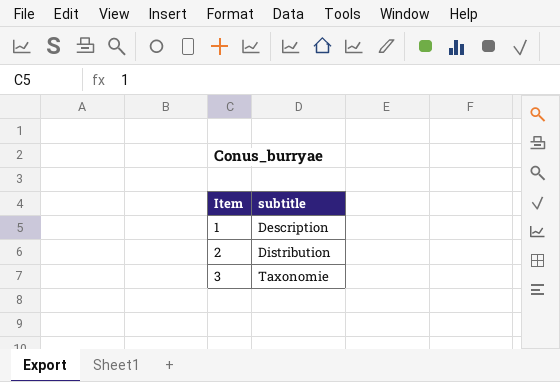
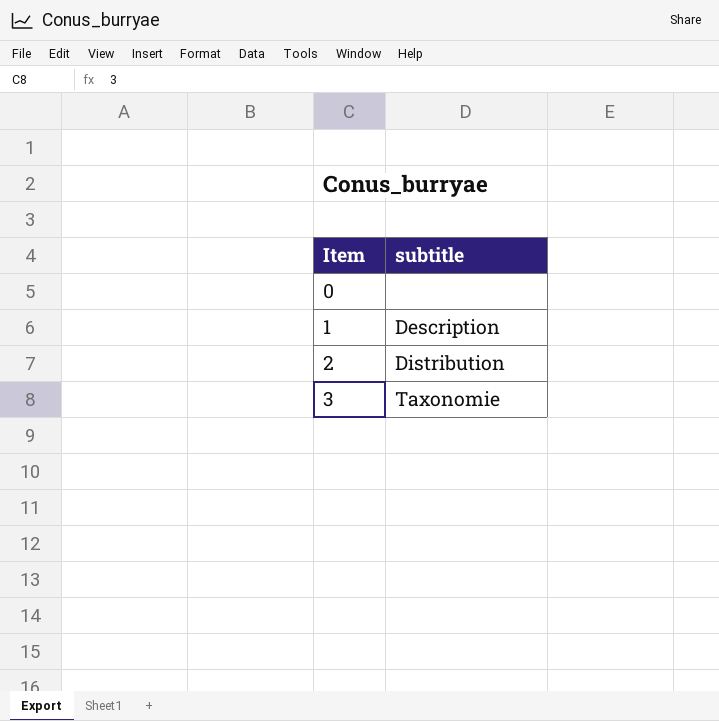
row 0: none -> none

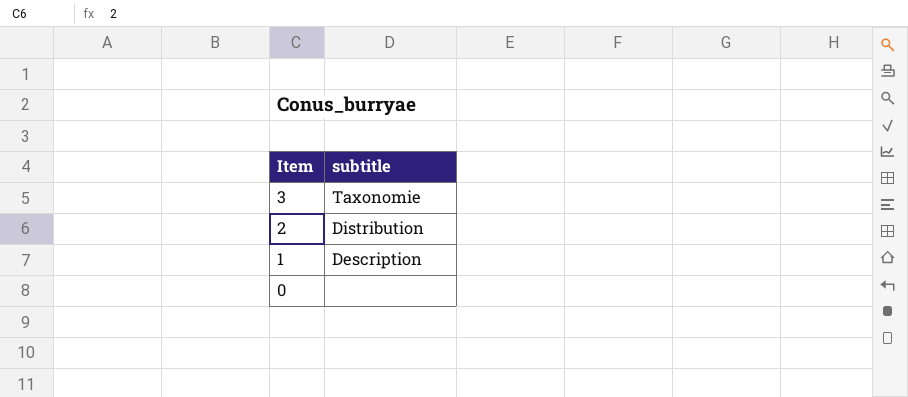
row order: Item ascending -> Item descending

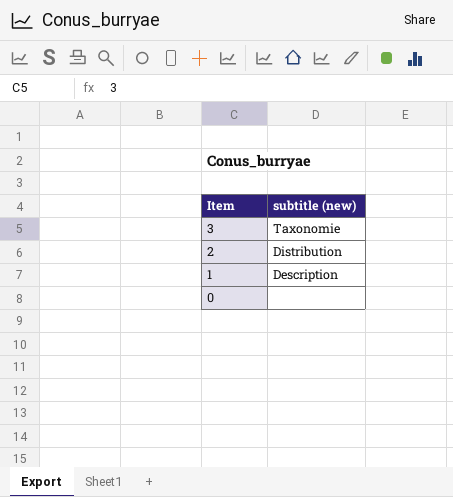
column name: subtitle -> subtitle (new)

